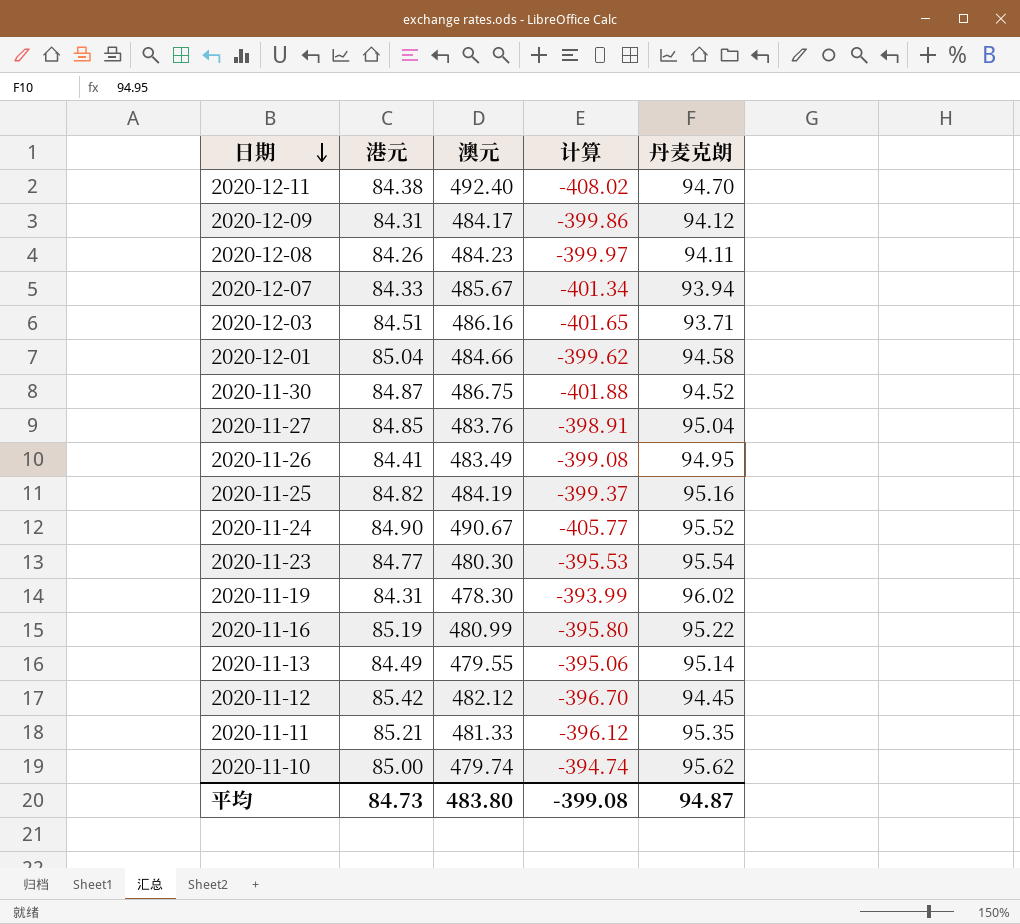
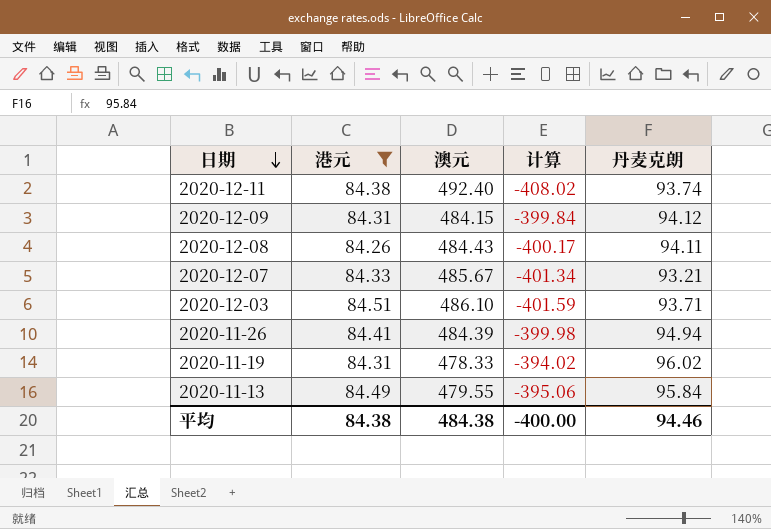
filter: none -> 港元 <= 84.51
2020-12-11 | 丹麦克朗: 94.70 -> 93.74
2020-12-09 | 澳元: 484.17 -> 484.15
2020-12-09 | 计算: -399.86 -> -399.84
2020-12-08 | 澳元: 484.23 -> 484.43
2020-12-08 | 计算: -399.97 -> -400.17
2020-12-07 | 丹麦克朗: 93.94 -> 93.21
2020-12-03 | 澳元: 486.16 -> 486.10
2020-12-03 | 计算: -401.65 -> -401.59
2020-11-26 | 澳元: 483.49 -> 484.39
2020-11-26 | 计算: -399.08 -> -399.98
2020-11-26 | 丹麦克朗: 94.95 -> 94.94
2020-11-19 | 澳元: 478.30 -> 478.33
2020-11-19 | 计算: -393.99 -> -394.02
2020-11-13 | 丹麦克朗: 95.14 -> 95.84
平均 | 港元: 84.73 -> 84.38
平均 | 澳元: 483.80 -> 484.38
平均 | 计算: -399.08 -> -400.00
平均 | 丹麦克朗: 94.87 -> 94.46

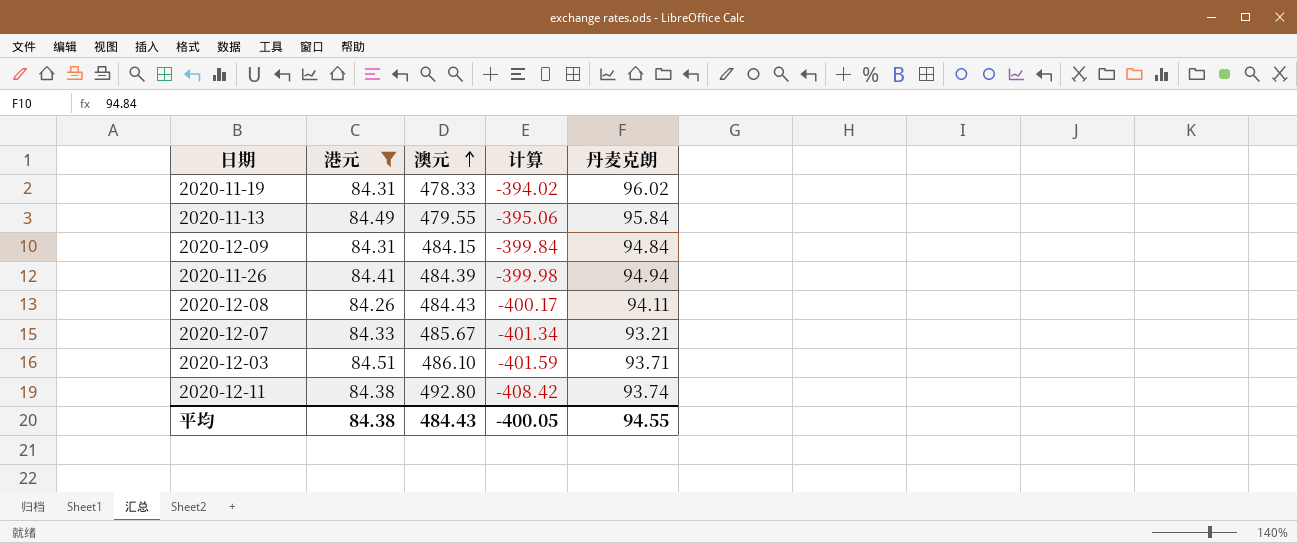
row order: 日期 descending -> 澳元 ascending
2020-12-09 | 丹麦克朗: 94.12 -> 94.84
2020-12-11 | 澳元: 492.40 -> 492.80
2020-12-11 | 计算: -408.02 -> -408.42
平均 | 澳元: 484.38 -> 484.43
平均 | 计算: -400.00 -> -400.05
平均 | 丹麦克朗: 94.46 -> 94.55

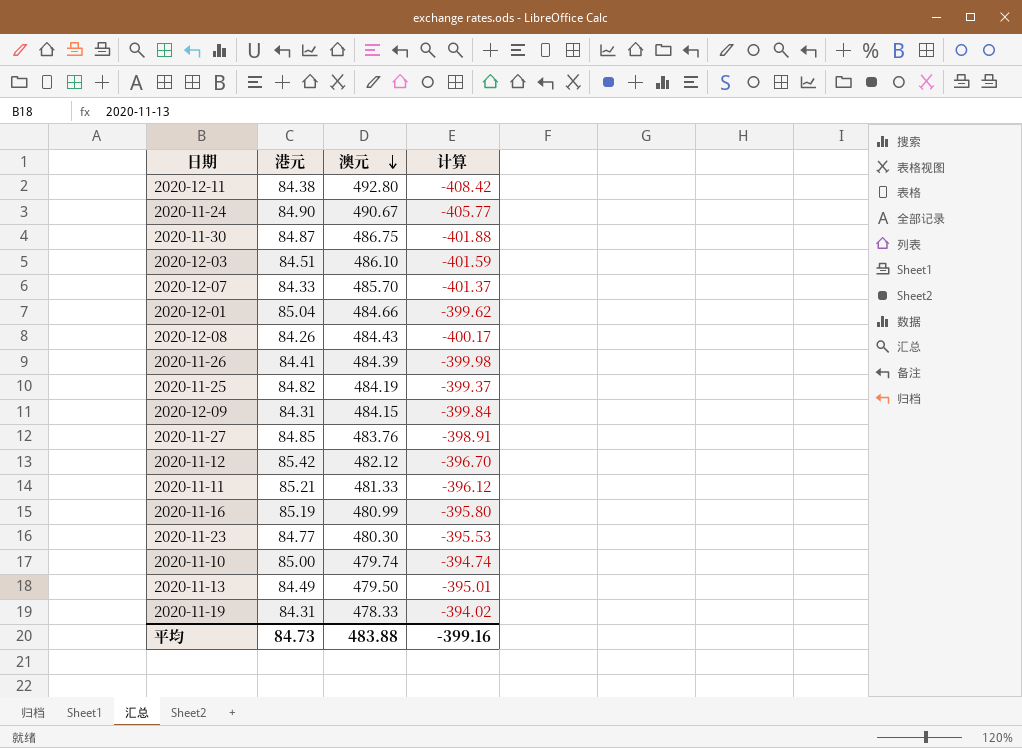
filter: 港元 <= 84.51 -> none
row order: 澳元 ascending -> 澳元 descending
column 丹麦克朗 | position: 5 -> none
2020-12-07 | 澳元: 485.67 -> 485.70
2020-12-07 | 计算: -401.34 -> -401.37
2020-11-13 | 澳元: 479.55 -> 479.50
2020-11-13 | 计算: -395.06 -> -395.01
平均 | 港元: 84.38 -> 84.73
平均 | 澳元: 484.43 -> 483.88
平均 | 计算: -400.05 -> -399.16

